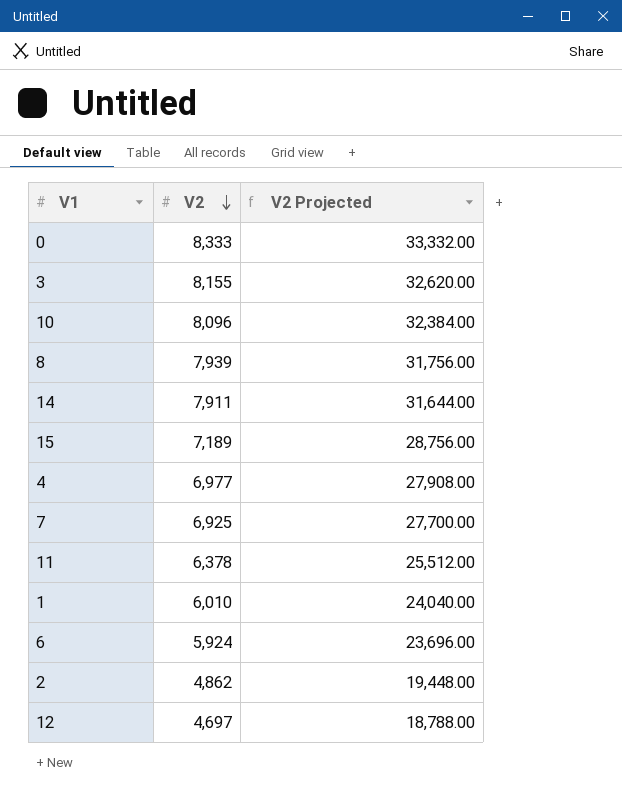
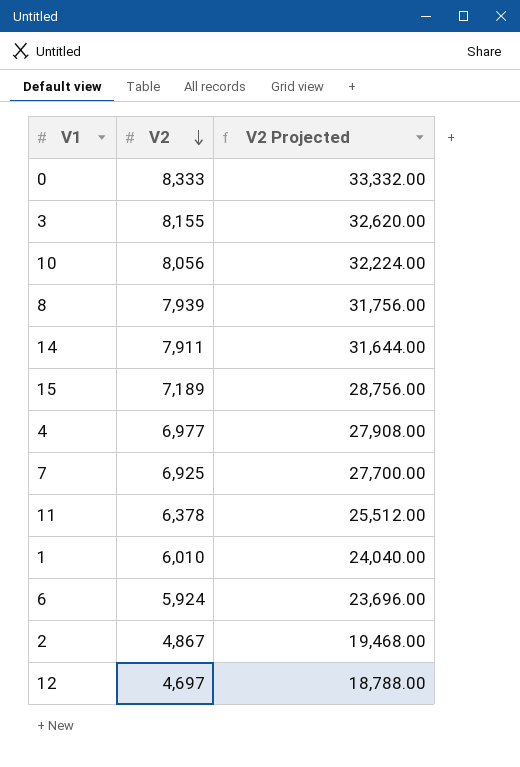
10 | V2: 8,096 -> 8,056
10 | V2 Projected: 32,384.00 -> 32,224.00
2 | V2: 4,862 -> 4,867
2 | V2 Projected: 19,448.00 -> 19,468.00

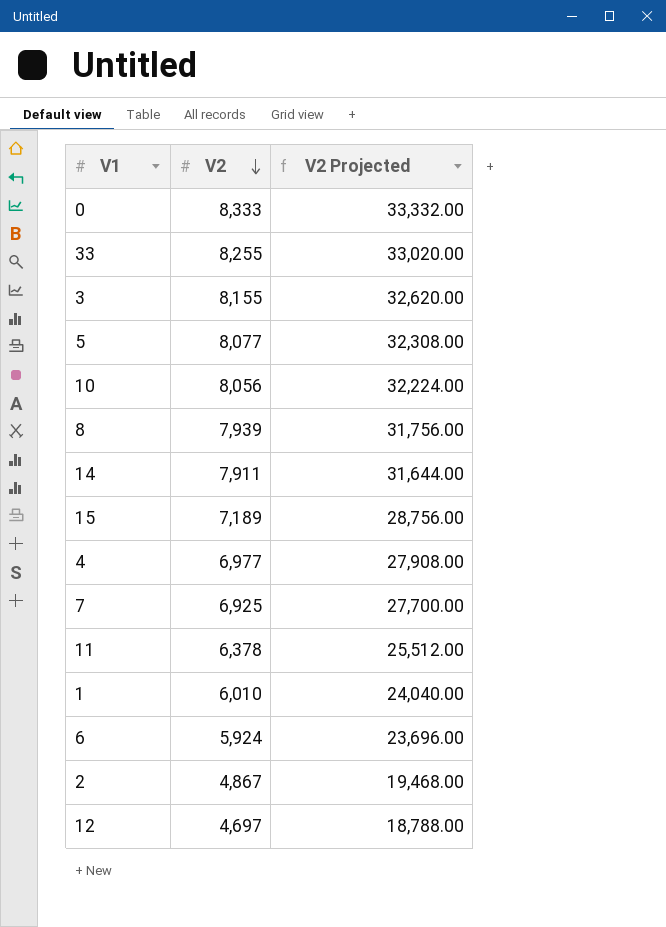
row 33: none -> 8,255 | 33,020.00
row 5: none -> 8,077 | 32,308.00

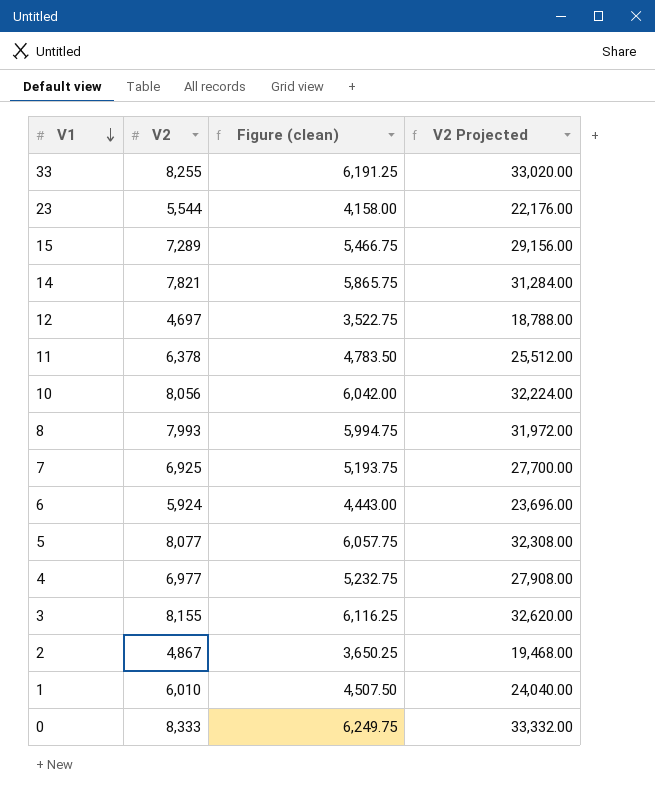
row order: V2 descending -> V1 descending
column Figure (clean) | formula: none -> [V2] * 0.75
row 23: none -> 5,544 | 4,158.00 | 22,176.00
15 | V2: 7,189 -> 7,289
15 | V2 Projected: 28,756.00 -> 29,156.00
14 | V2: 7,911 -> 7,821
14 | V2 Projected: 31,644.00 -> 31,284.00
8 | V2: 7,939 -> 7,993
8 | V2 Projected: 31,756.00 -> 31,972.00

